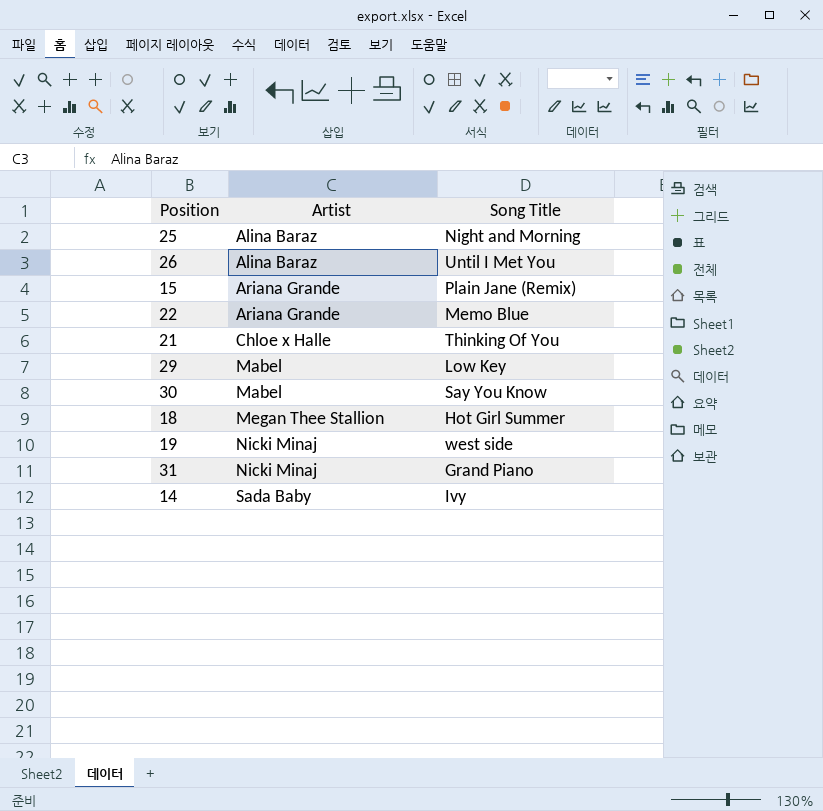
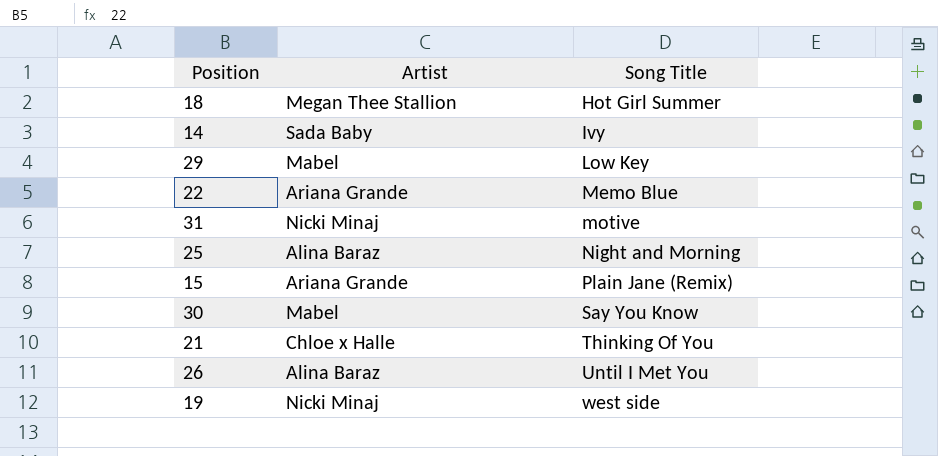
row order: Artist ascending -> Song Title ascending
31 | Song Title: Grand Piano -> motive

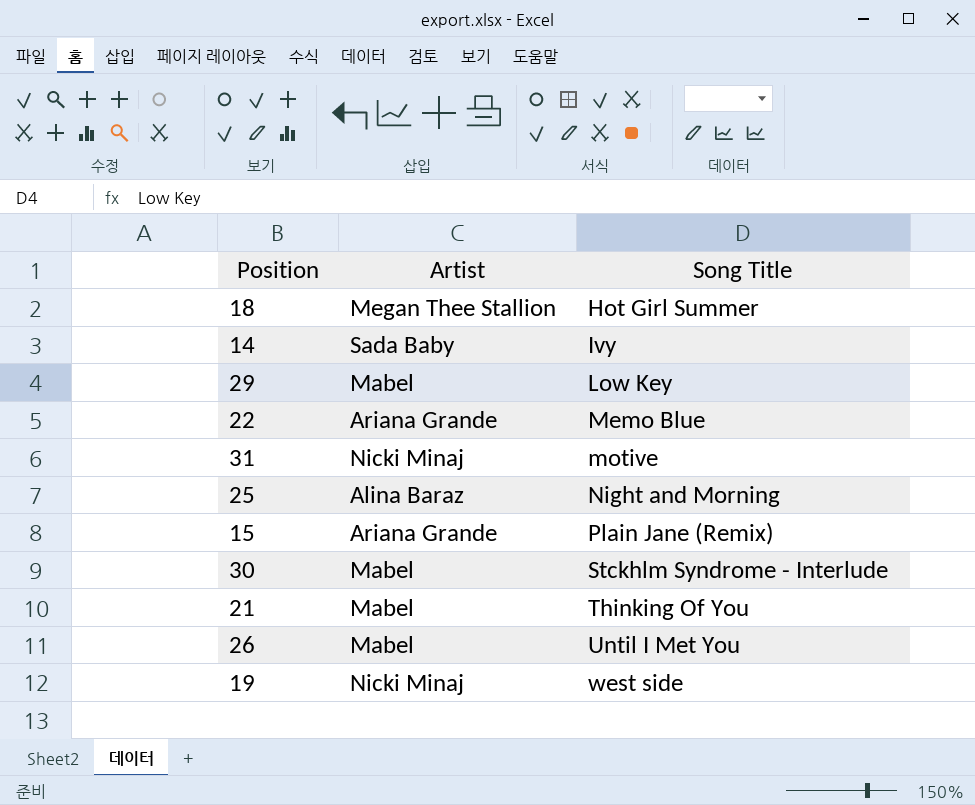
30 | Song Title: Say You Know -> Stckhlm Syndrome - Interlude
21 | Artist: Chloe x Halle -> Mabel
26 | Artist: Alina Baraz -> Mabel

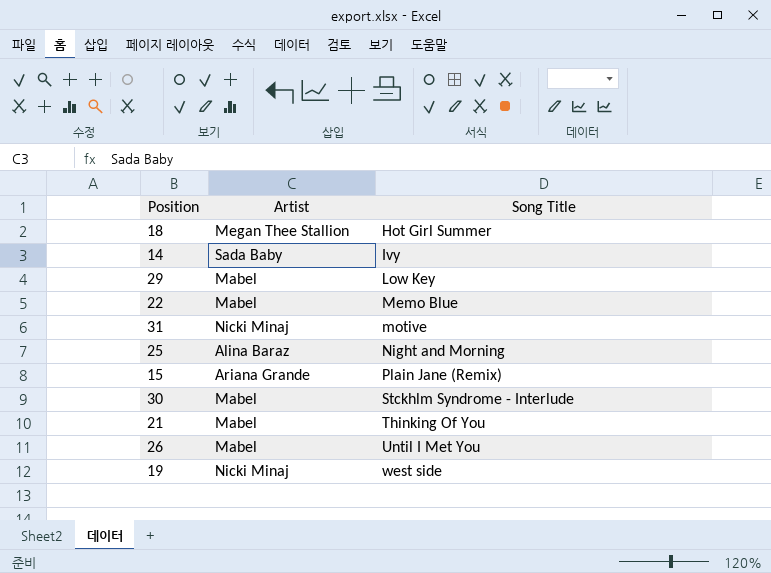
22 | Artist: Ariana Grande -> Mabel

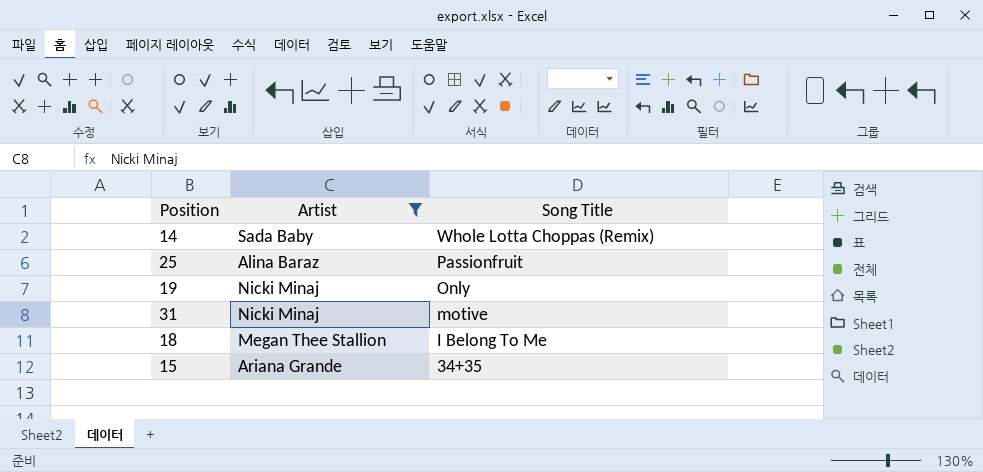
filter: none -> Artist != Mabel
row order: Song Title ascending -> Song Title descending
14 | Song Title: Ivy -> Whole Lotta Choppas (Remix)
25 | Song Title: Night and Morning -> Passionfruit
19 | Song Title: west side -> Only
18 | Song Title: Hot Girl Summer -> I Belong To Me
15 | Song Title: Plain Jane (Remix) -> 34+35

